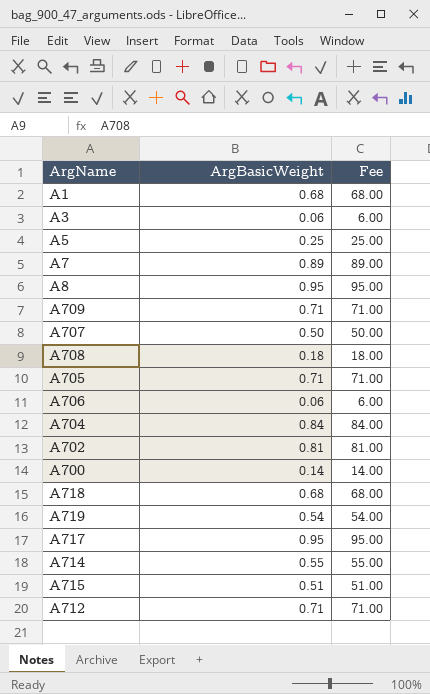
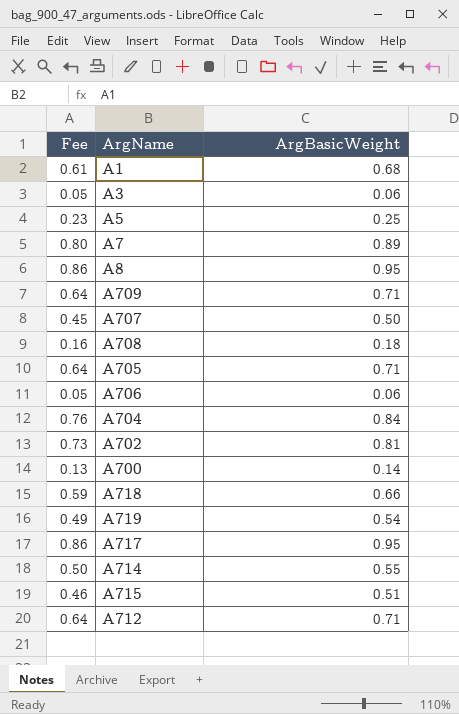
column Fee | formula: [ArgBasicWeight] * 100 -> [ArgBasicWeight] * 0.9
column Fee | position: 3 -> 1
A718 | ArgBasicWeight: 0.68 -> 0.66

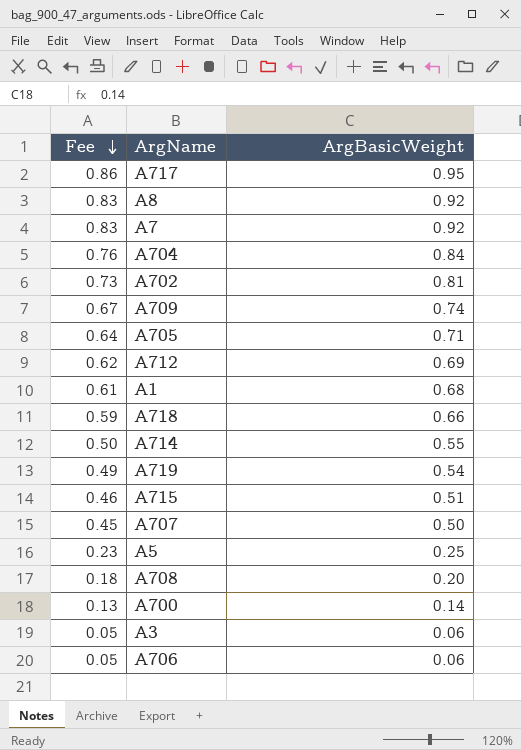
row order: none -> Fee descending
A8 | Fee: 0.86 -> 0.83
A8 | ArgBasicWeight: 0.95 -> 0.92
A7 | Fee: 0.80 -> 0.83
A7 | ArgBasicWeight: 0.89 -> 0.92
A709 | Fee: 0.64 -> 0.67
A709 | ArgBasicWeight: 0.71 -> 0.74
A712 | Fee: 0.64 -> 0.62
A712 | ArgBasicWeight: 0.71 -> 0.69
A708 | Fee: 0.16 -> 0.18
A708 | ArgBasicWeight: 0.18 -> 0.20

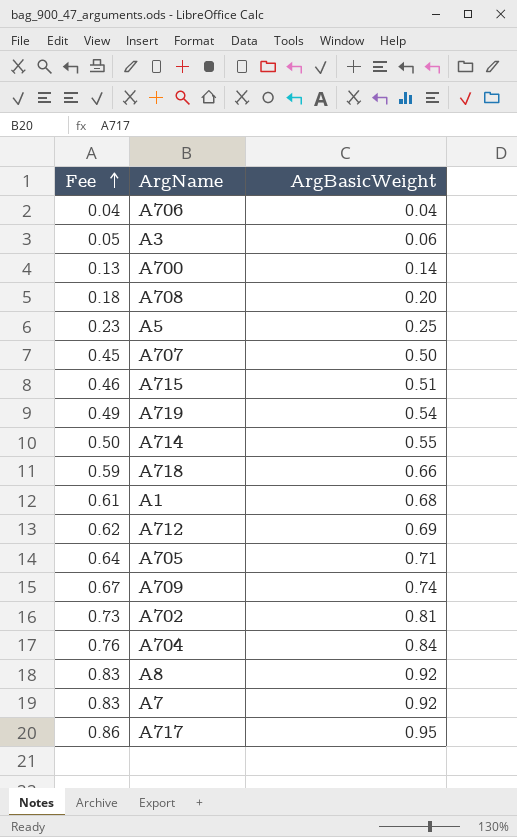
row order: Fee descending -> Fee ascending
A706 | Fee: 0.05 -> 0.04
A706 | ArgBasicWeight: 0.06 -> 0.04

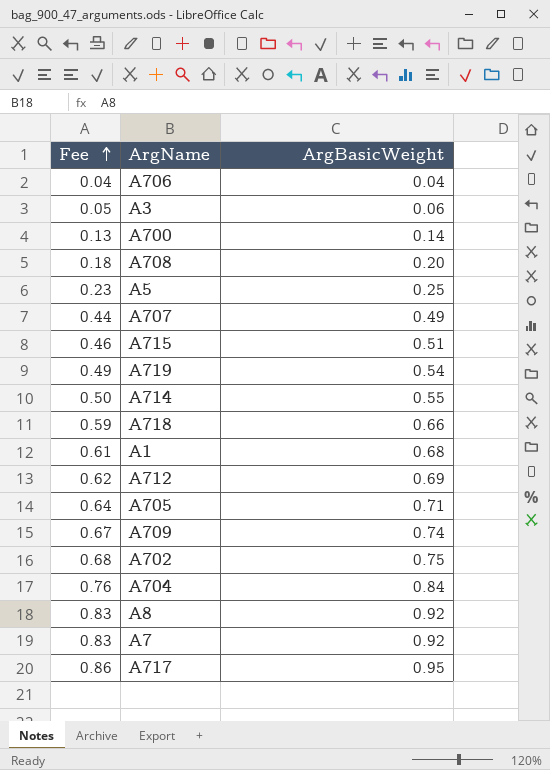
A707 | Fee: 0.45 -> 0.44
A707 | ArgBasicWeight: 0.50 -> 0.49
A702 | Fee: 0.73 -> 0.68
A702 | ArgBasicWeight: 0.81 -> 0.75

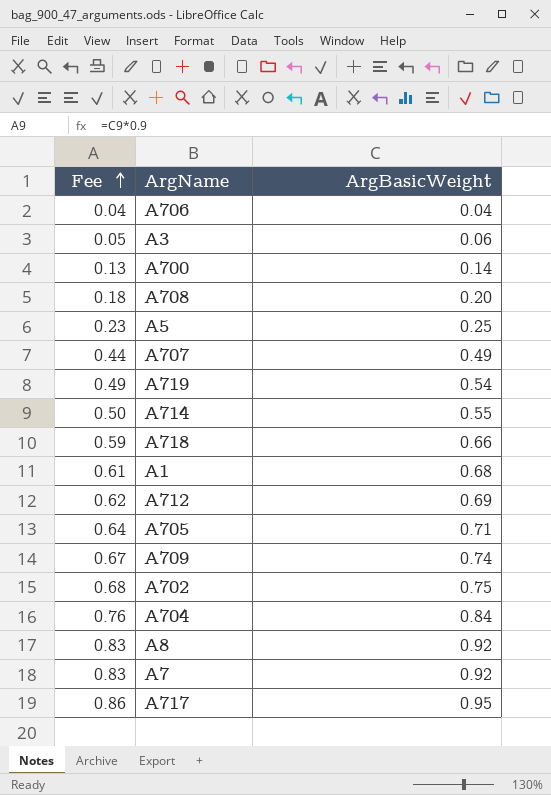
row A715: 0.46 | 0.51 -> none

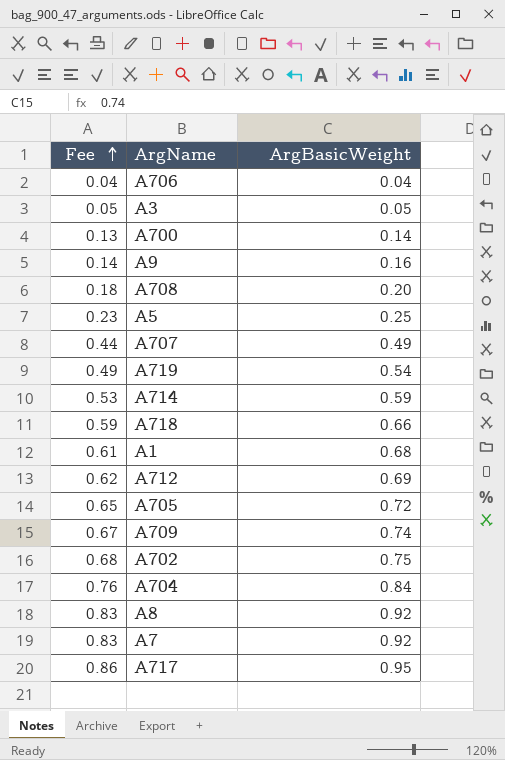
A3 | ArgBasicWeight: 0.06 -> 0.05
row A9: none -> 0.14 | 0.16
A714 | Fee: 0.50 -> 0.53
A714 | ArgBasicWeight: 0.55 -> 0.59
A705 | Fee: 0.64 -> 0.65
A705 | ArgBasicWeight: 0.71 -> 0.72

